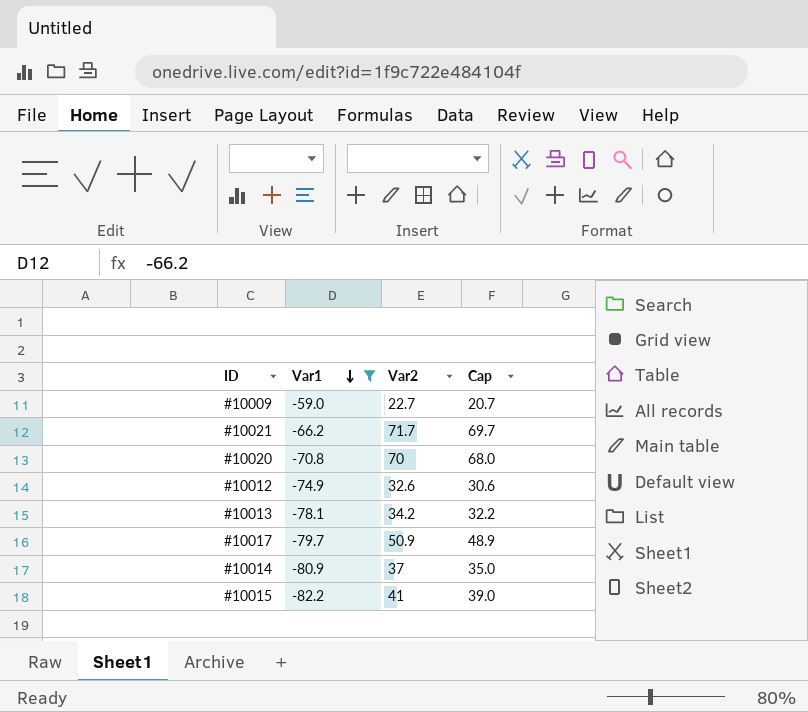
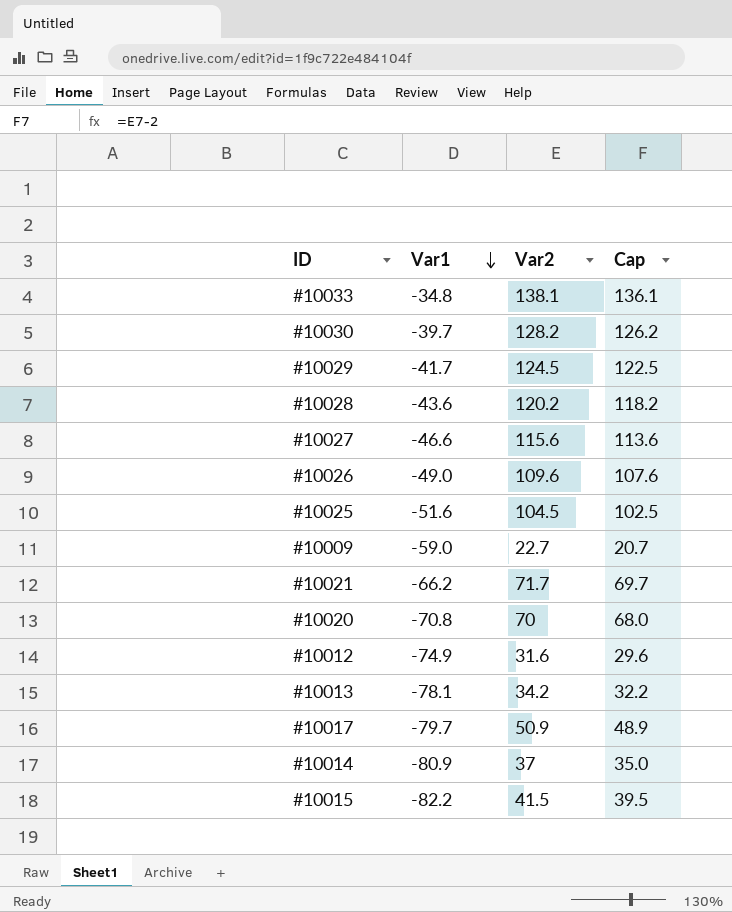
filter: Var1 <= -59.0 -> none
#10012 | Var2: 32.6 -> 31.6
#10012 | Cap: 30.6 -> 29.6
#10015 | Var2: 41 -> 41.5
#10015 | Cap: 39.0 -> 39.5

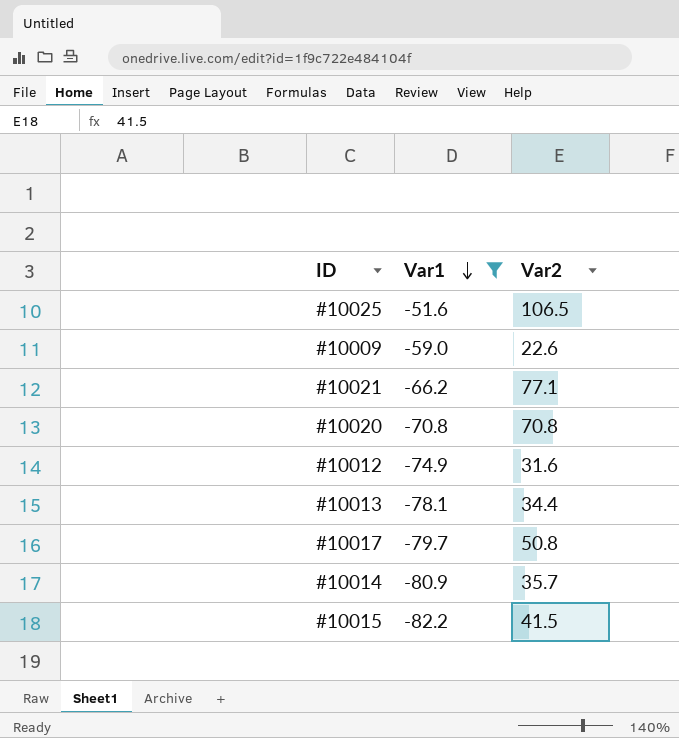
filter: none -> Var1 <= -51.6
column Cap | formula: [Var2] - 2 -> none
#10025 | Var2: 104.5 -> 106.5
#10009 | Var2: 22.7 -> 22.6
#10021 | Var2: 71.7 -> 77.1
#10020 | Var2: 70 -> 70.8
#10013 | Var2: 34.2 -> 34.4
#10017 | Var2: 50.9 -> 50.8
#10014 | Var2: 37 -> 35.7

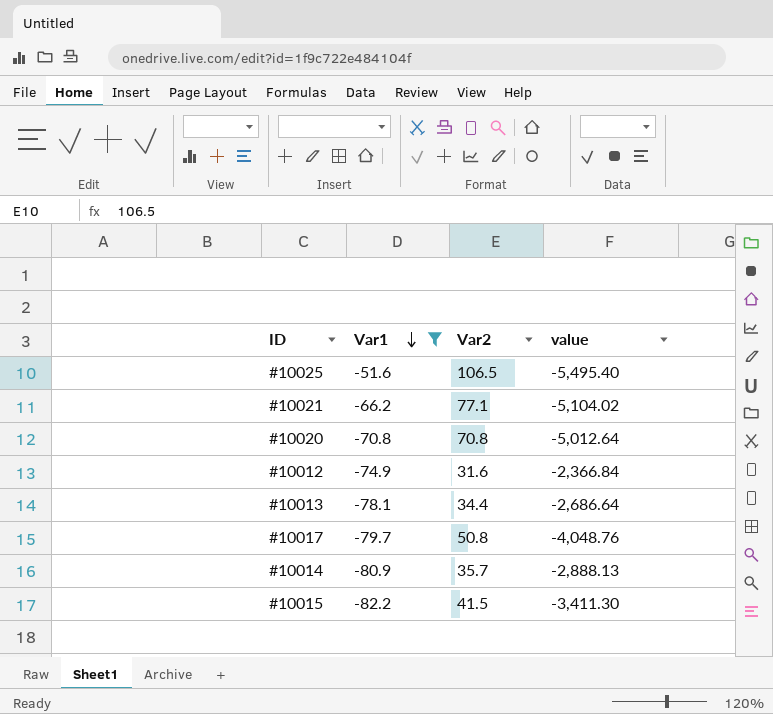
column value | formula: none -> [Var1] * [Var2]
row #10009: -59.0 | 22.6 -> none

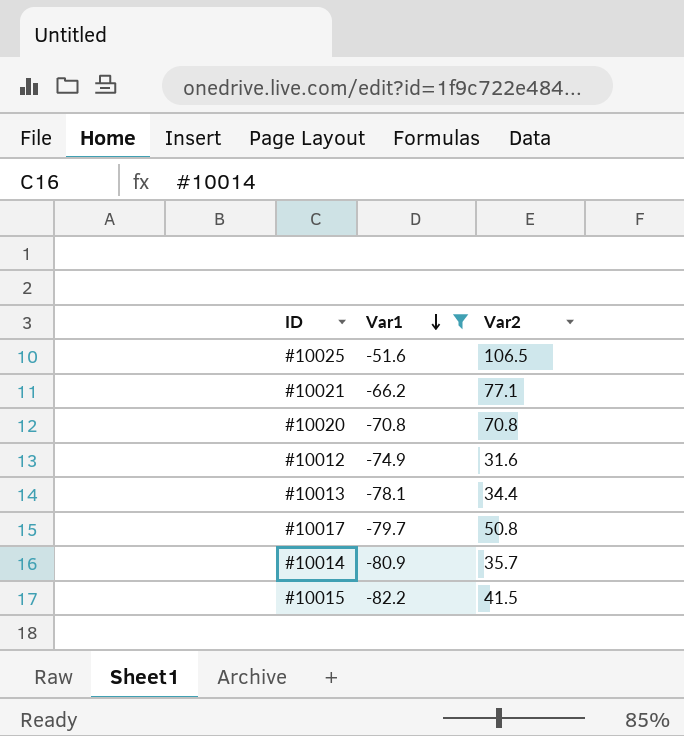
column value | formula: [Var1] * [Var2] -> none

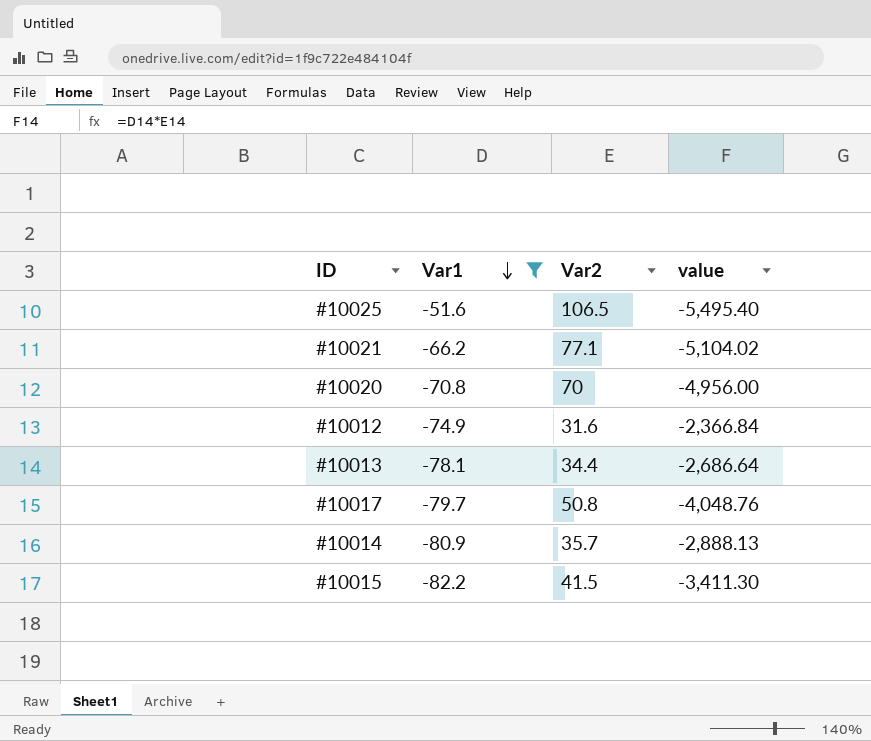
column value | formula: none -> [Var1] * [Var2]
#10020 | Var2: 70.8 -> 70

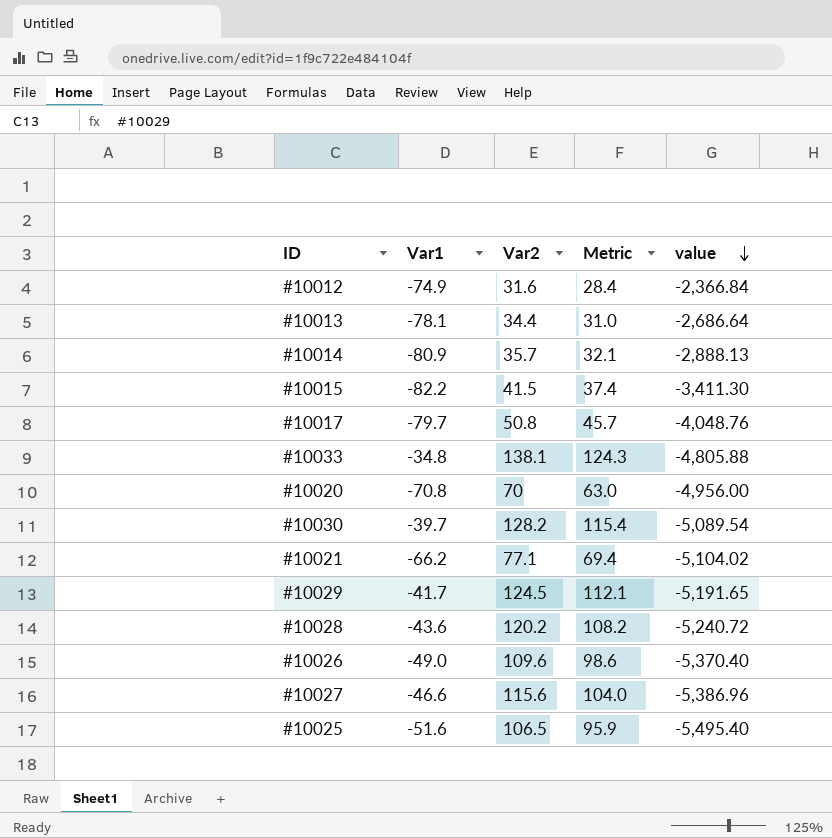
filter: Var1 <= -51.6 -> none
row order: Var1 descending -> value descending
column Metric | formula: none -> [Var2] * 0.9

